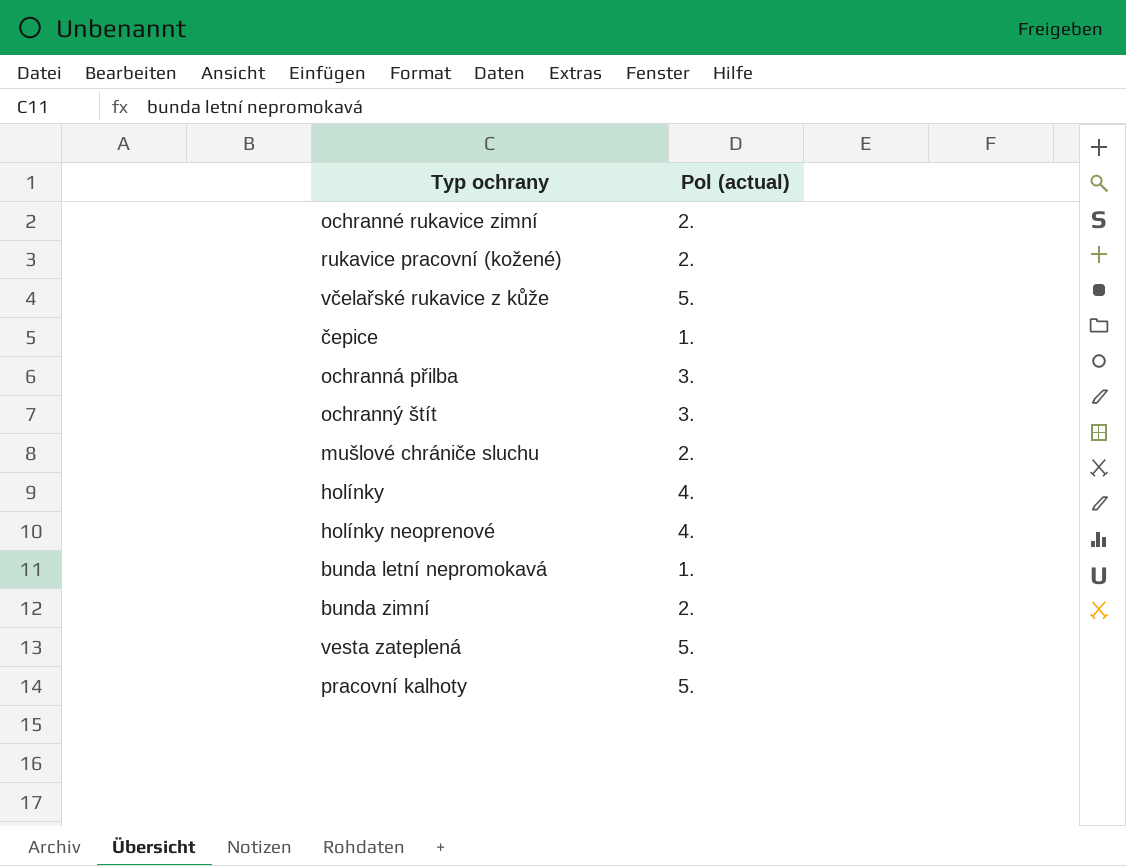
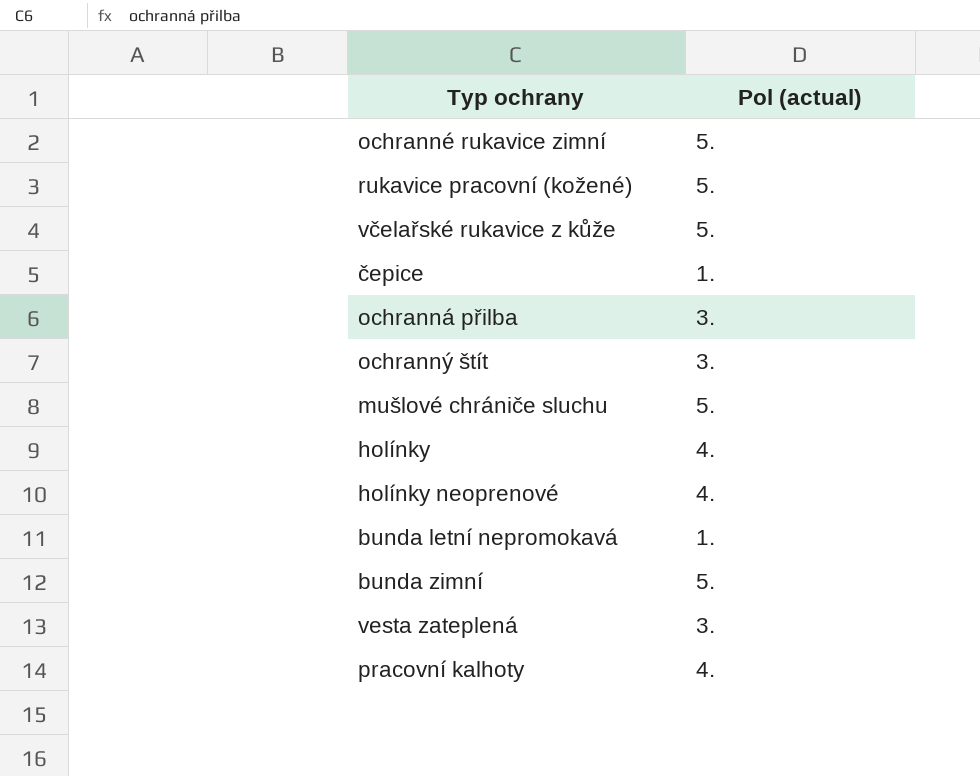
ochranné rukavice zimní | Pol (actual): 2. -> 5.
rukavice pracovní (kožené) | Pol (actual): 2. -> 5.
mušlové chrániče sluchu | Pol (actual): 2. -> 5.
bunda zimní | Pol (actual): 2. -> 5.
vesta zateplená | Pol (actual): 5. -> 3.
pracovní kalhoty | Pol (actual): 5. -> 4.

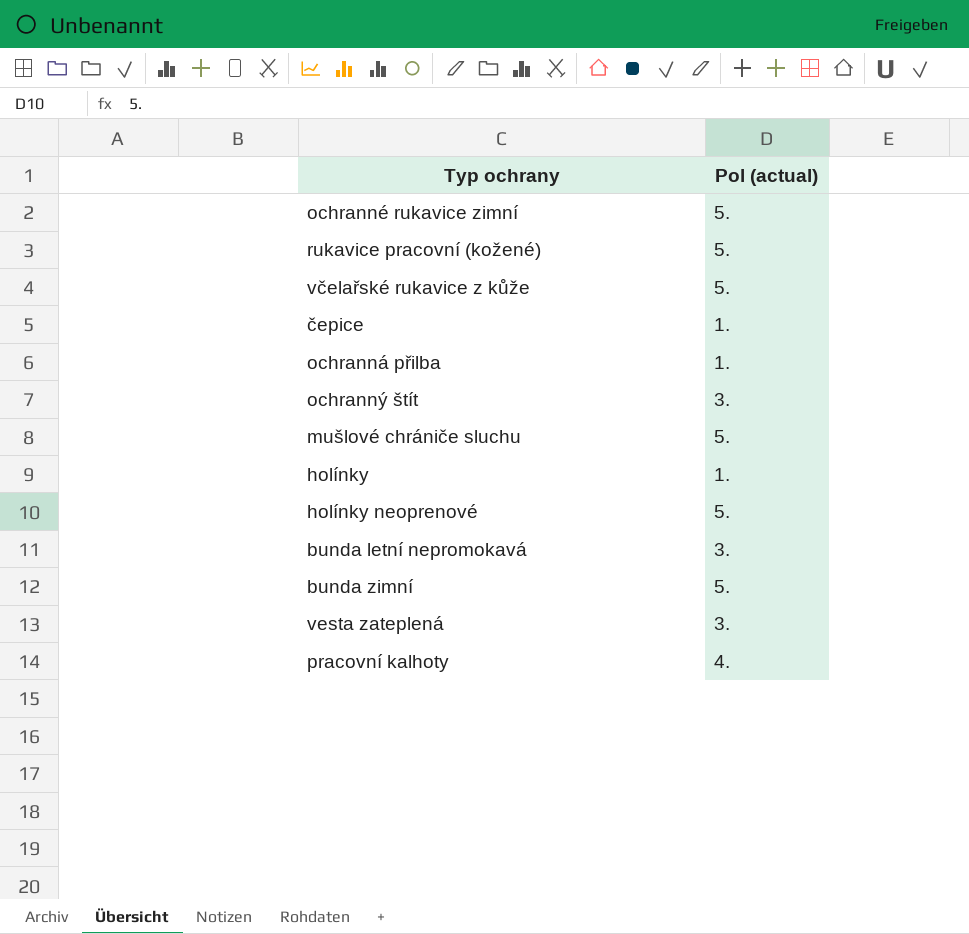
ochranná přilba | Pol (actual): 3. -> 1.
holínky | Pol (actual): 4. -> 1.
holínky neoprenové | Pol (actual): 4. -> 5.
bunda letní nepromokavá | Pol (actual): 1. -> 3.

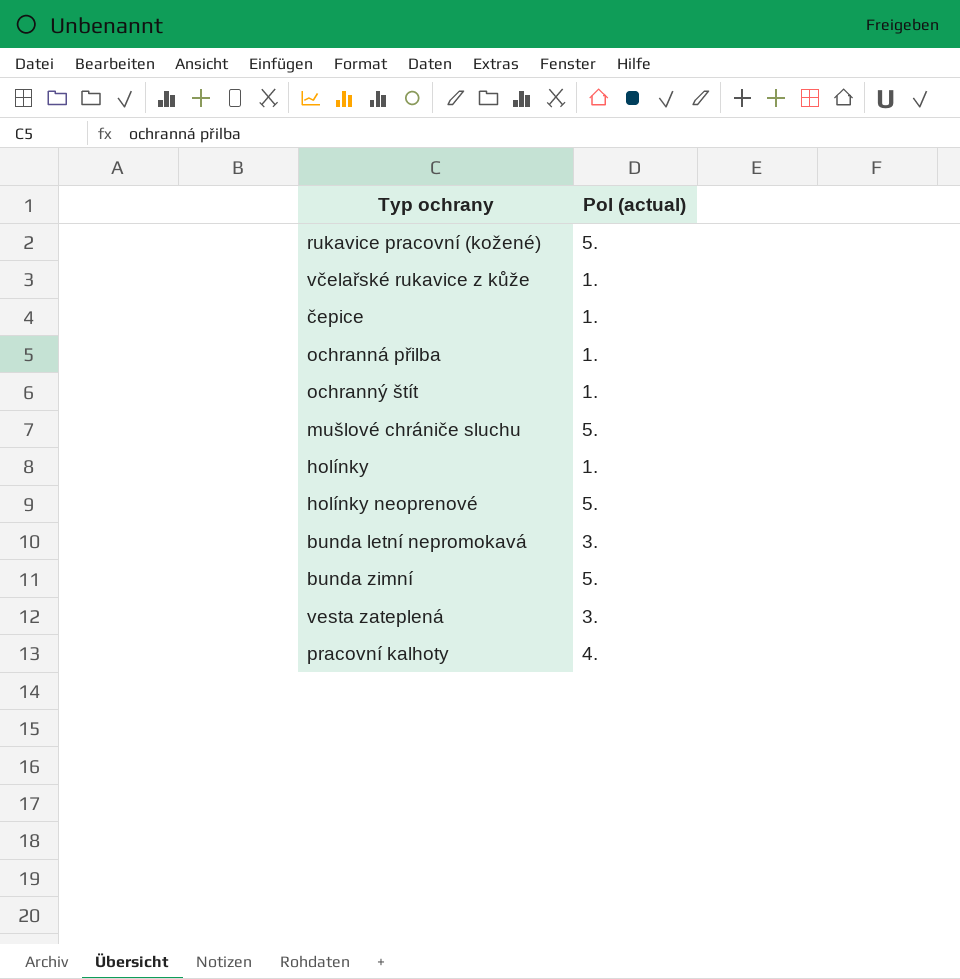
row ochranné rukavice zimní: 5. -> none
včelařské rukavice z kůže | Pol (actual): 5. -> 1.
ochranný štít | Pol (actual): 3. -> 1.

